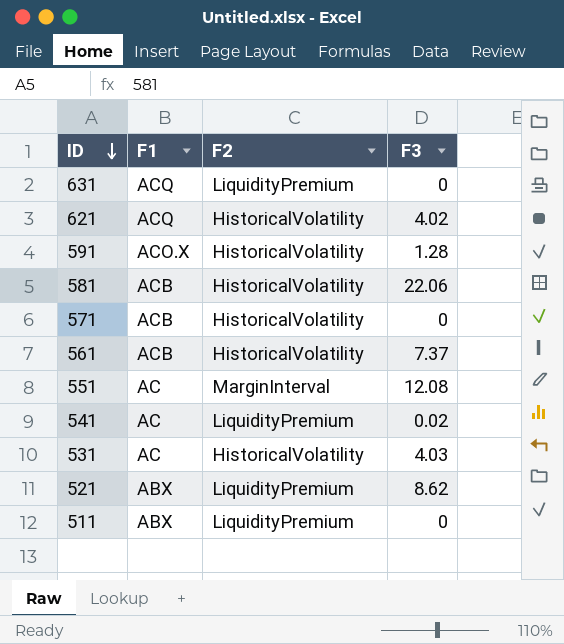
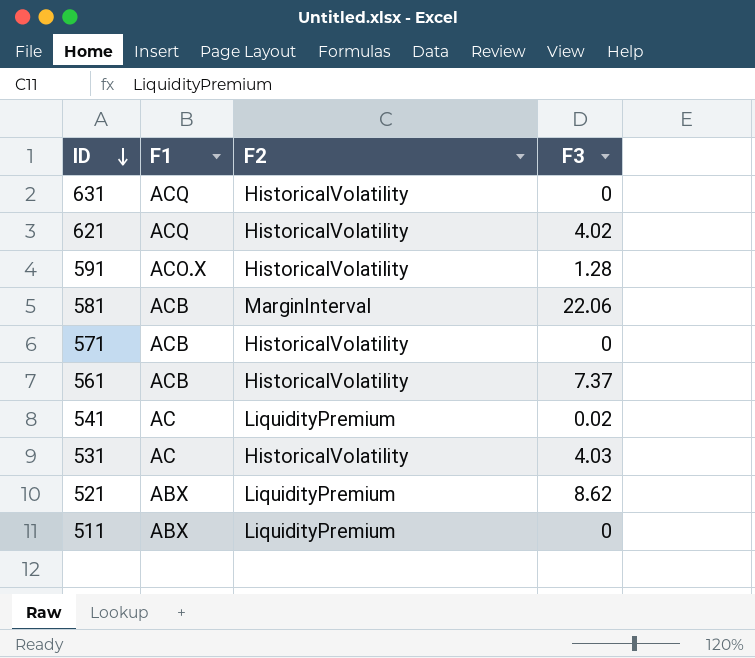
row 551: AC | MarginInterval | 12.08 -> none
631 | F2: LiquidityPremium -> HistoricalVolatility
581 | F2: HistoricalVolatility -> MarginInterval

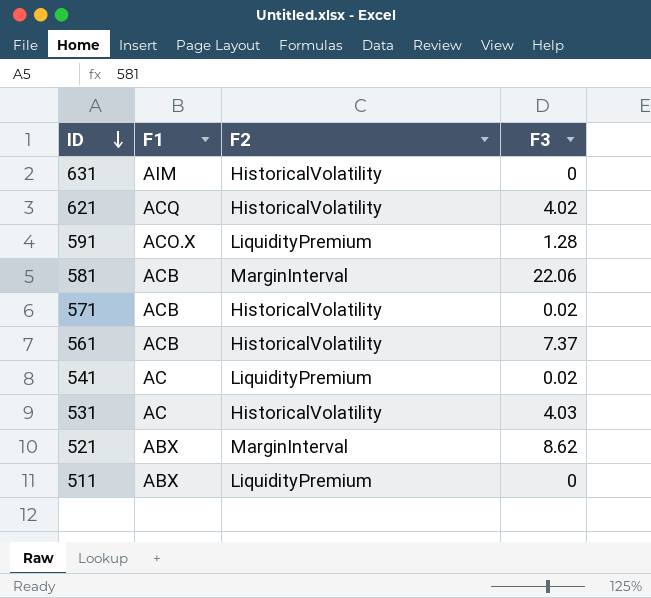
631 | F1: ACQ -> AIM
591 | F2: HistoricalVolatility -> LiquidityPremium
571 | F3: 0 -> 0.02
521 | F2: LiquidityPremium -> MarginInterval

